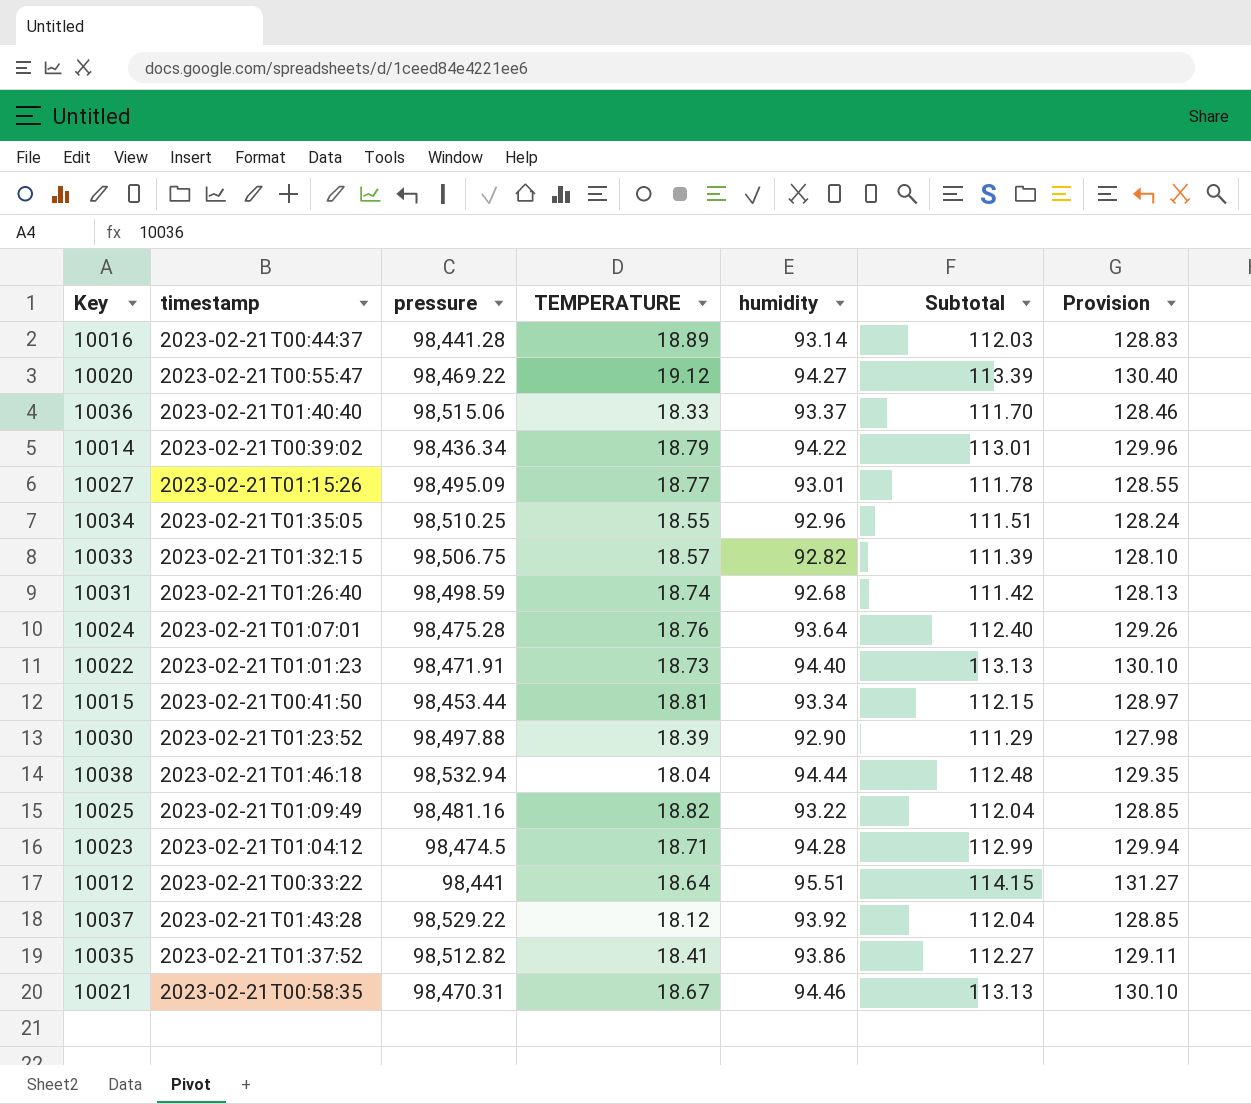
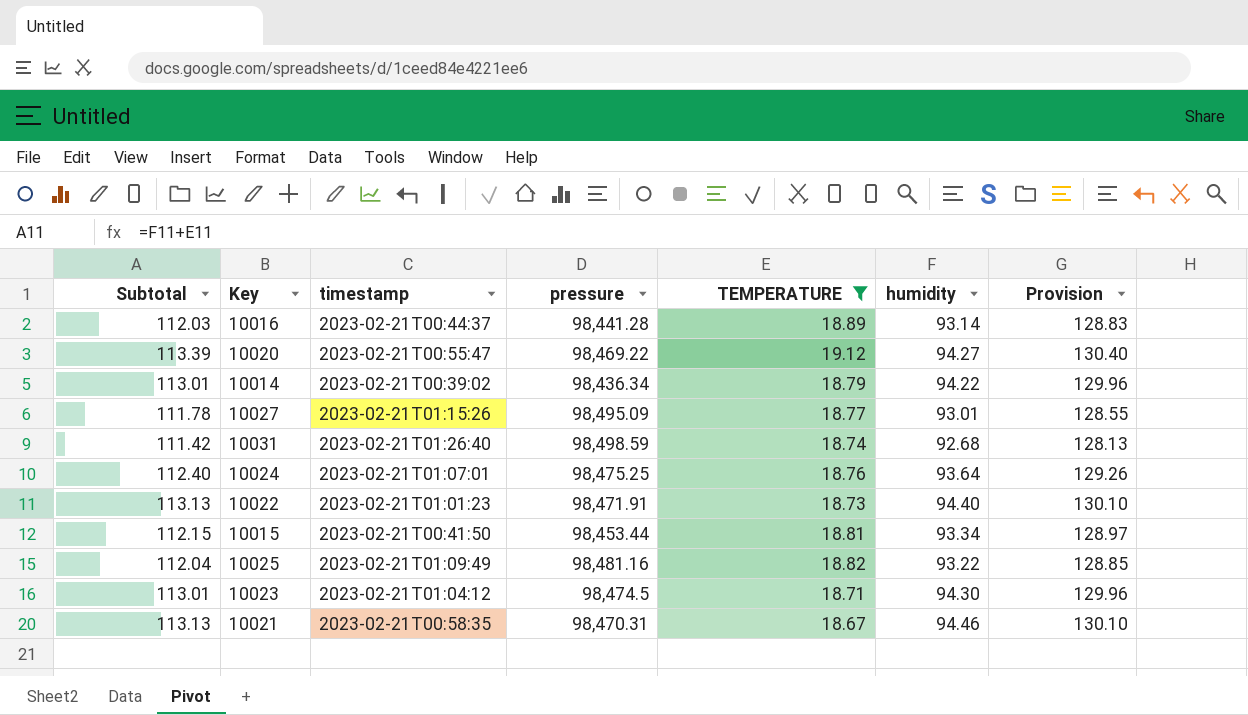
filter: none -> TEMPERATURE >= 18.67
column Subtotal | position: 6 -> 1
10024 | pressure: 98,475.28 -> 98,475.25
10023 | Subtotal: 112.99 -> 113.01
10023 | humidity: 94.28 -> 94.30
10023 | Provision: 129.94 -> 129.96

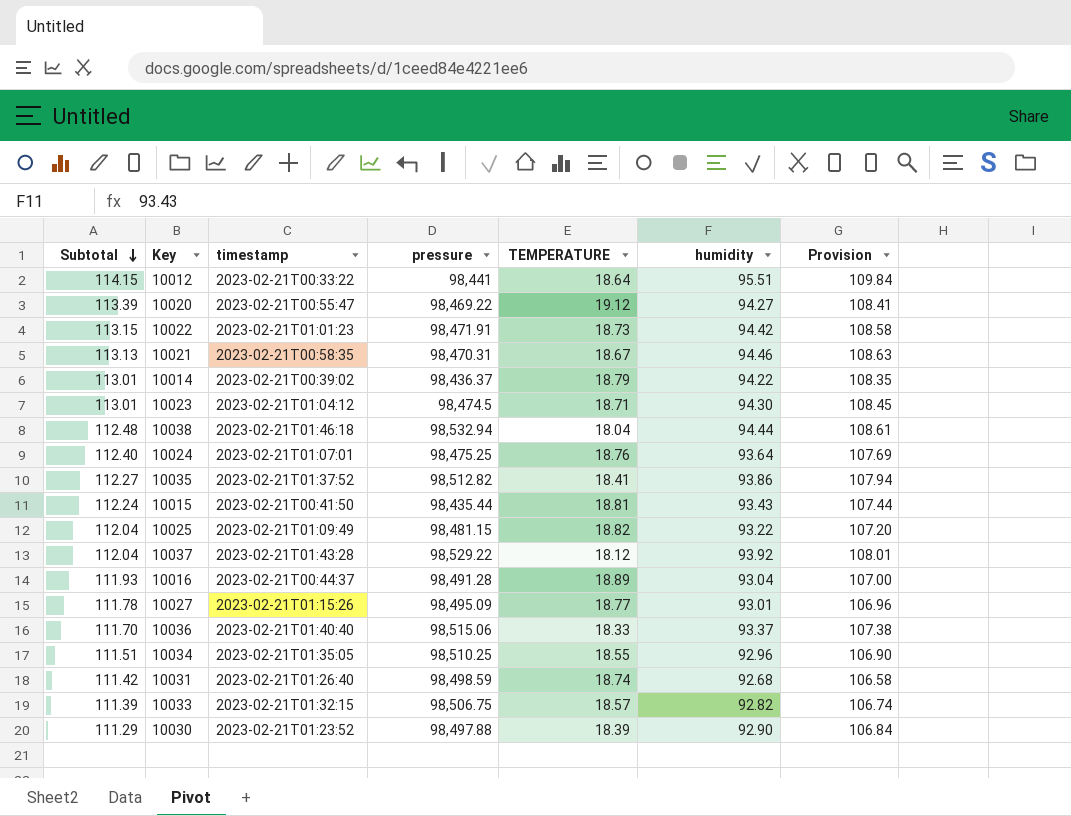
filter: TEMPERATURE >= 18.67 -> none
row order: none -> Subtotal descending
column Provision | formula: [Subtotal] * 1.15 -> [humidity] * 1.15
10022 | Subtotal: 113.13 -> 113.15
10022 | humidity: 94.40 -> 94.42
10014 | pressure: 98,436.34 -> 98,436.37
10015 | Subtotal: 112.15 -> 112.24
10015 | pressure: 98,453.44 -> 98,435.44
10015 | humidity: 93.34 -> 93.43
10025 | pressure: 98,481.16 -> 98,481.15
10016 | Subtotal: 112.03 -> 111.93
10016 | pressure: 98,441.28 -> 98,491.28
10016 | humidity: 93.14 -> 93.04

